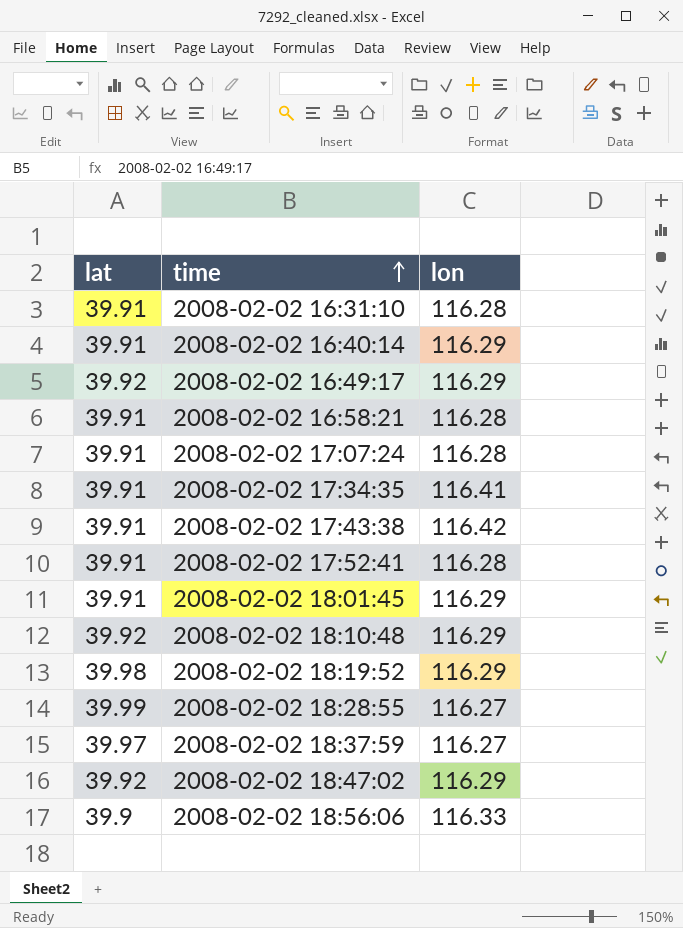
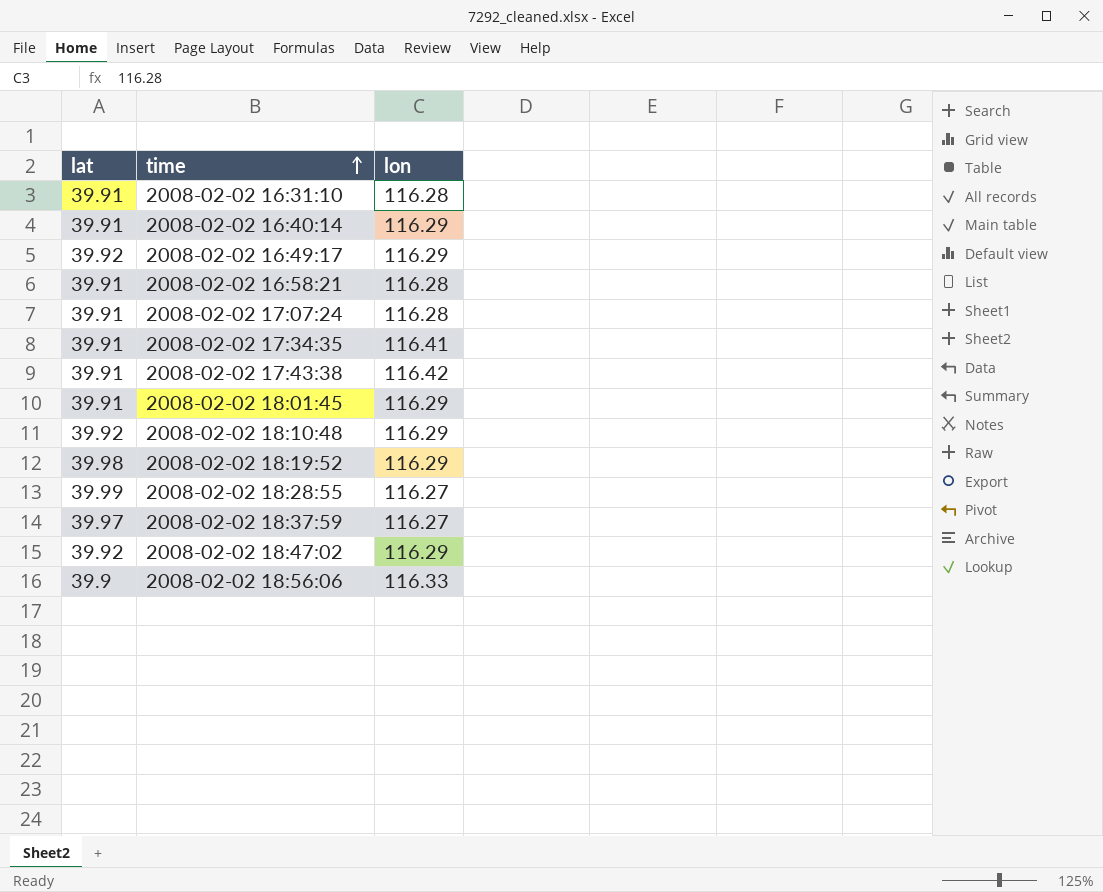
row 2008-02-02 17:52:41: 39.91 | 116.28 -> none

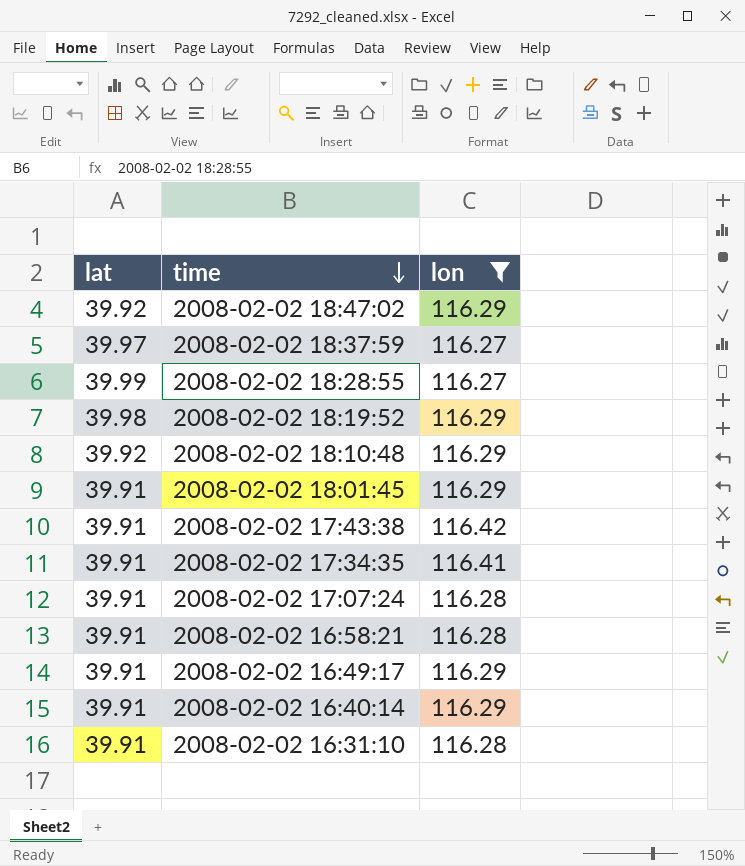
filter: none -> lon != 116.33
row order: time ascending -> time descending
2008-02-02 16:49:17 | lat: 39.92 -> 39.91

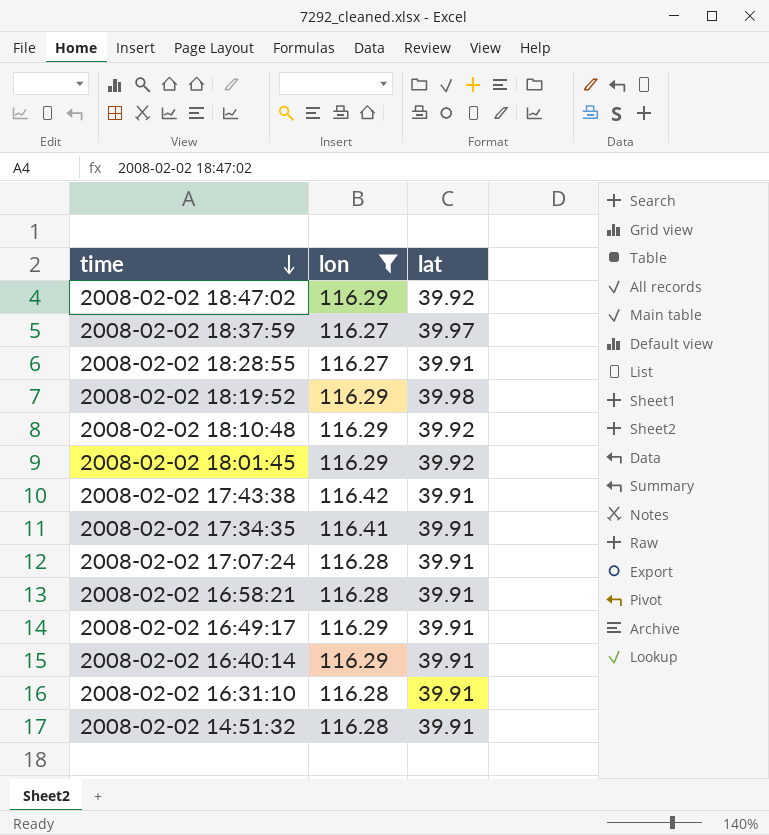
column lat | position: 1 -> 3
2008-02-02 18:28:55 | lat: 39.99 -> 39.91
2008-02-02 18:01:45 | lat: 39.91 -> 39.92
row 2008-02-02 14:51:32: none -> 116.28 | 39.91

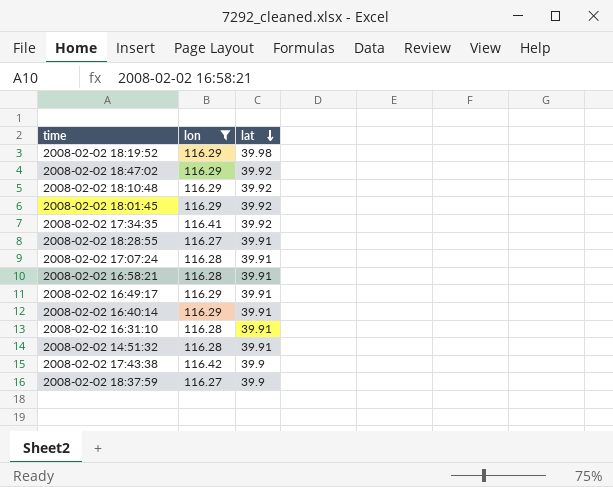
row order: time descending -> lat descending
2008-02-02 17:34:35 | lat: 39.91 -> 39.92
2008-02-02 17:43:38 | lat: 39.91 -> 39.9
2008-02-02 18:37:59 | lat: 39.97 -> 39.9

